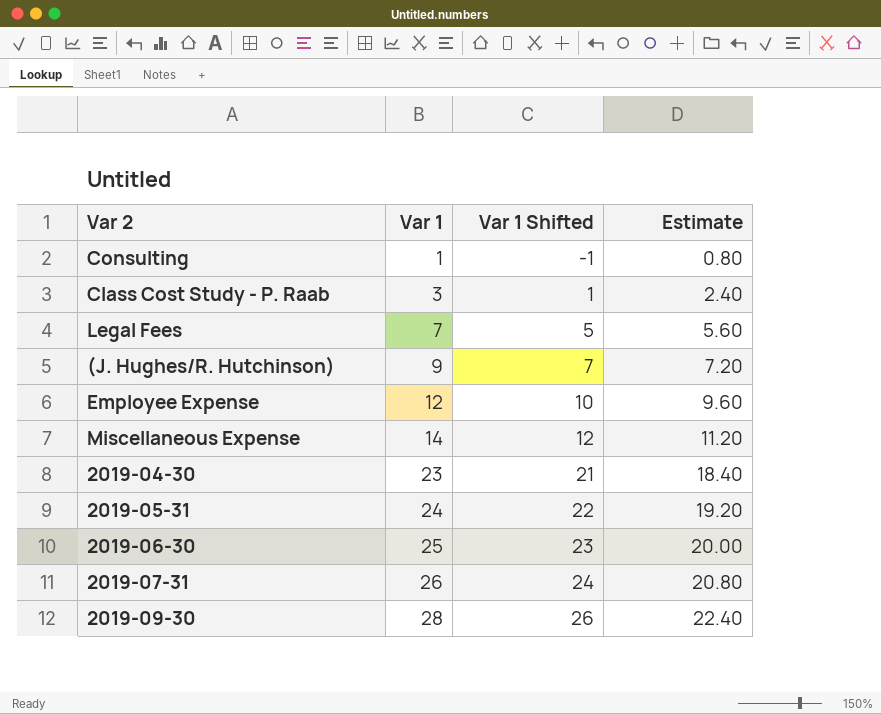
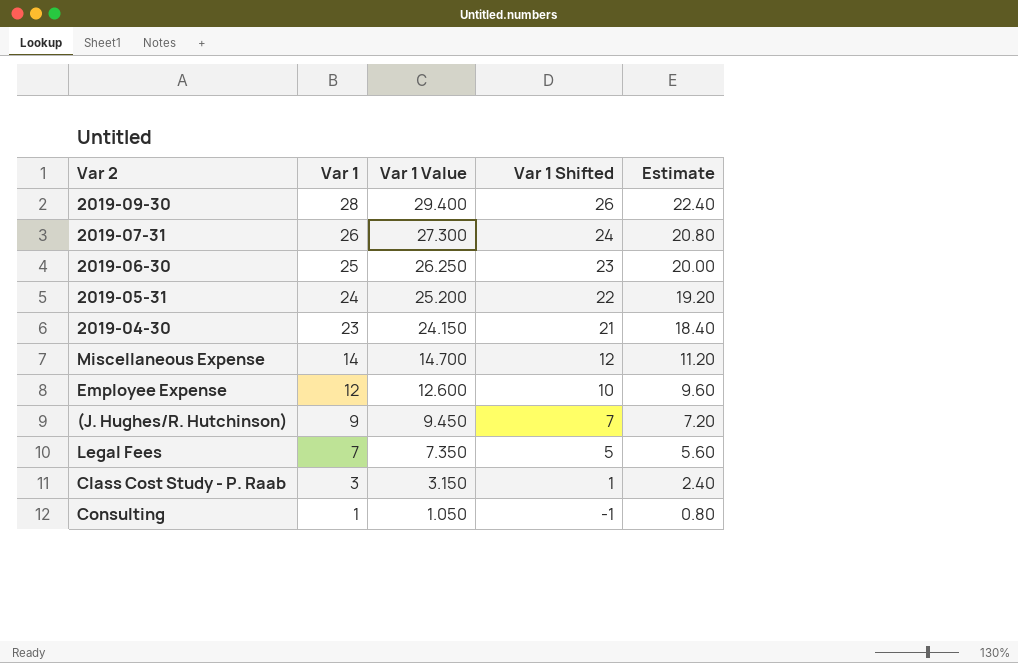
row order: Var 1 ascending -> Var 1 descending
column Var 1 Value | formula: none -> [Var 1] * 1.05

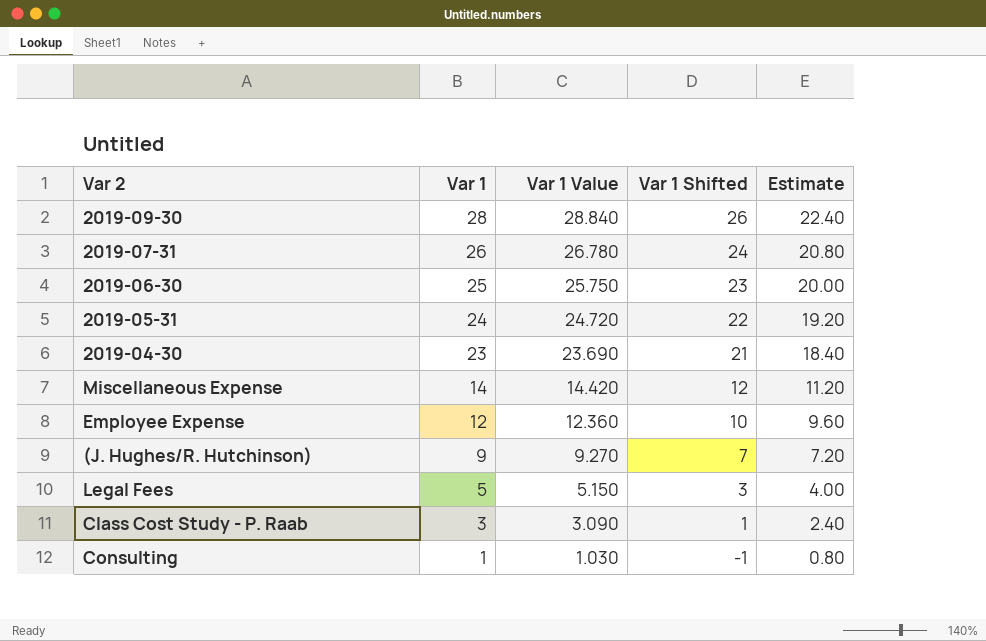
column Var 1 Value | formula: [Var 1] * 1.05 -> [Var 1] * 1.03
Legal Fees | Var 1: 7 -> 5
Legal Fees | Var 1 Shifted: 5 -> 3
Legal Fees | Estimate: 5.60 -> 4.00

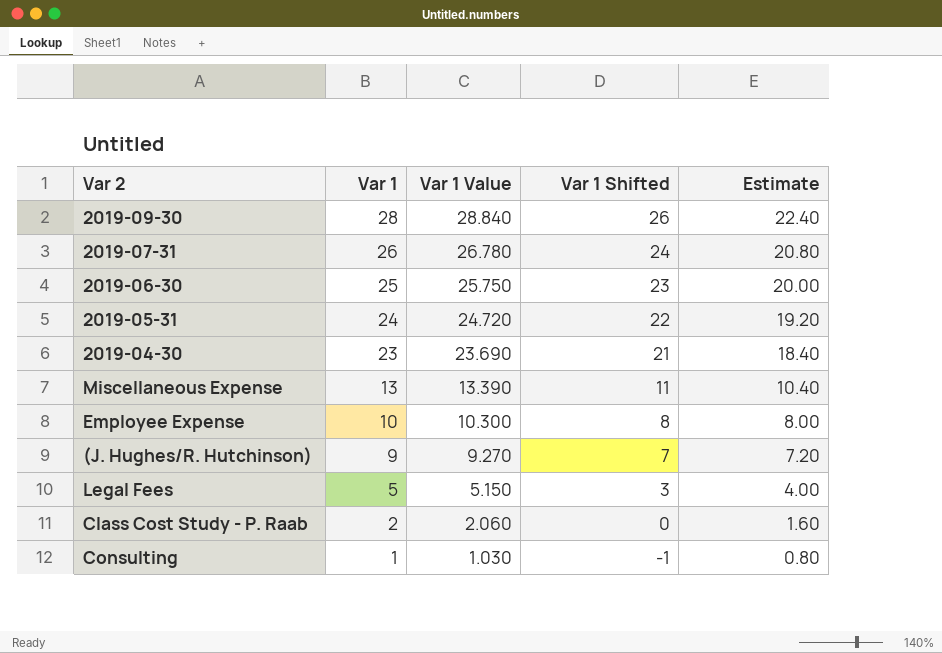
Miscellaneous Expense | Var 1: 14 -> 13
Miscellaneous Expense | Var 1 Value: 14.420 -> 13.390
Miscellaneous Expense | Var 1 Shifted: 12 -> 11
Miscellaneous Expense | Estimate: 11.20 -> 10.40
Employee Expense | Var 1: 12 -> 10
Employee Expense | Var 1 Value: 12.360 -> 10.300
Employee Expense | Var 1 Shifted: 10 -> 8
Employee Expense | Estimate: 9.60 -> 8.00
Class Cost Study - P. Raab | Var 1: 3 -> 2
Class Cost Study - P. Raab | Var 1 Value: 3.090 -> 2.060
Class Cost Study - P. Raab | Var 1 Shifted: 1 -> 0
Class Cost Study - P. Raab | Estimate: 2.40 -> 1.60

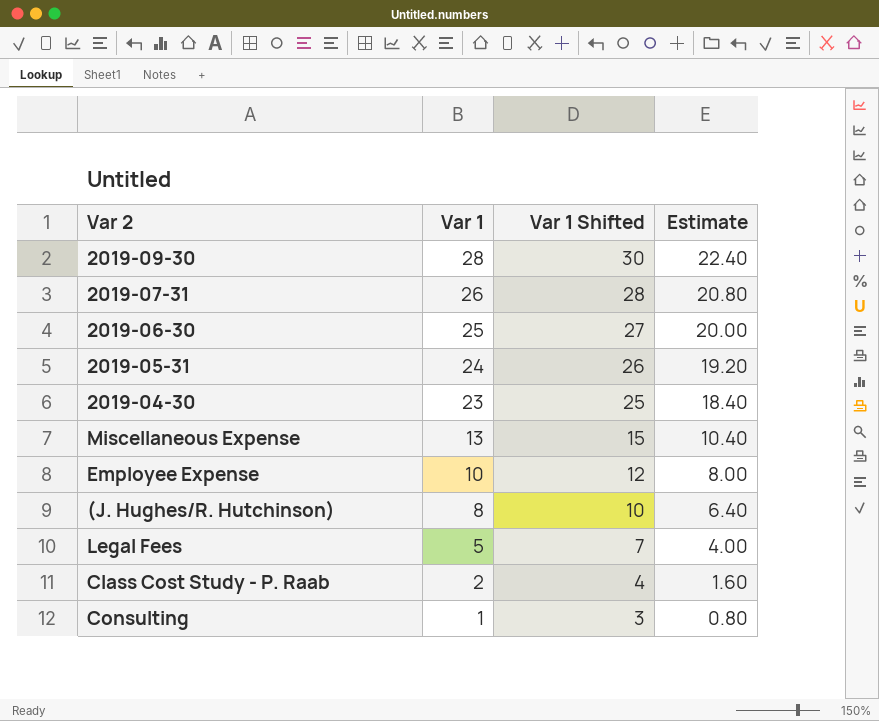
column Var 1 Value | formula: [Var 1] * 1.03 -> none
column Var 1 Shifted | formula: [Var 1] - 2 -> [Var 1] + 2
(J. Hughes/R. Hutchinson) | Var 1: 9 -> 8
(J. Hughes/R. Hutchinson) | Estimate: 7.20 -> 6.40

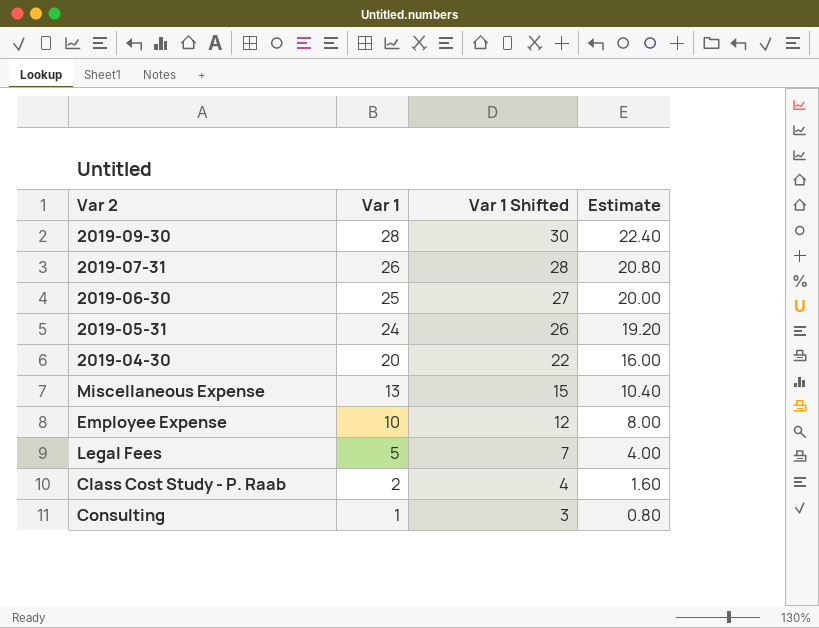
row (J. Hughes/R. Hutchinson): 8 | 10 | 6.40 -> none
2019-04-30 | Var 1: 23 -> 20
2019-04-30 | Var 1 Shifted: 25 -> 22
2019-04-30 | Estimate: 18.40 -> 16.00

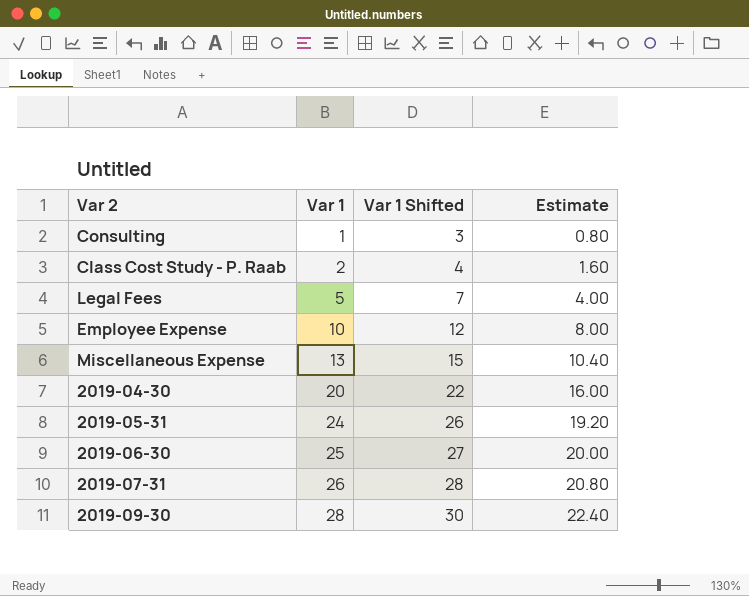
row order: Var 1 descending -> Var 1 ascending

